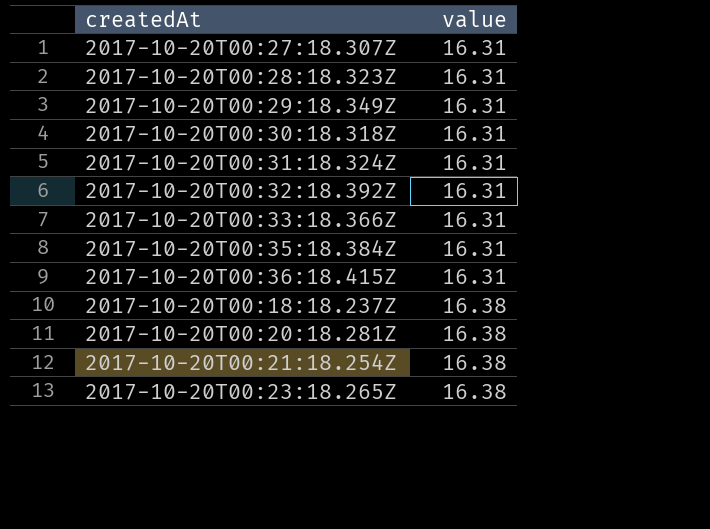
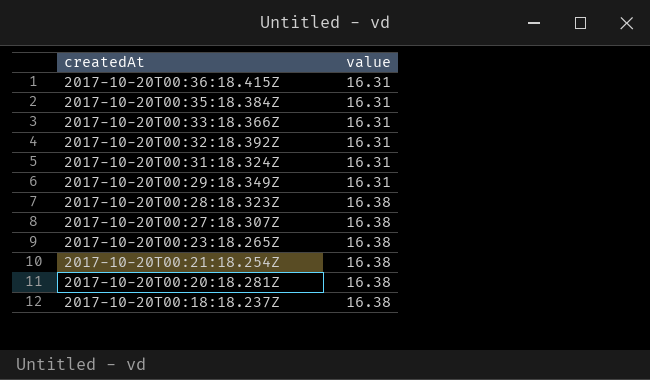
row order: value ascending -> createdAt descending
row 2017-10-20T00:30:18.318Z: 16.31 -> none
2017-10-20T00:28:18.323Z | value: 16.31 -> 16.38
2017-10-20T00:27:18.307Z | value: 16.31 -> 16.38

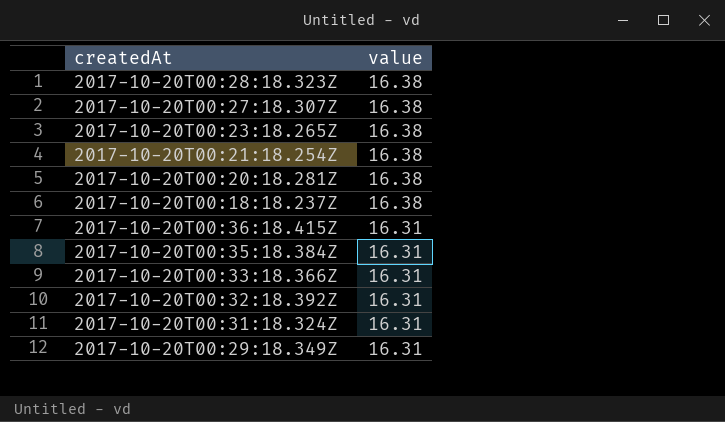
row order: createdAt descending -> value descending

